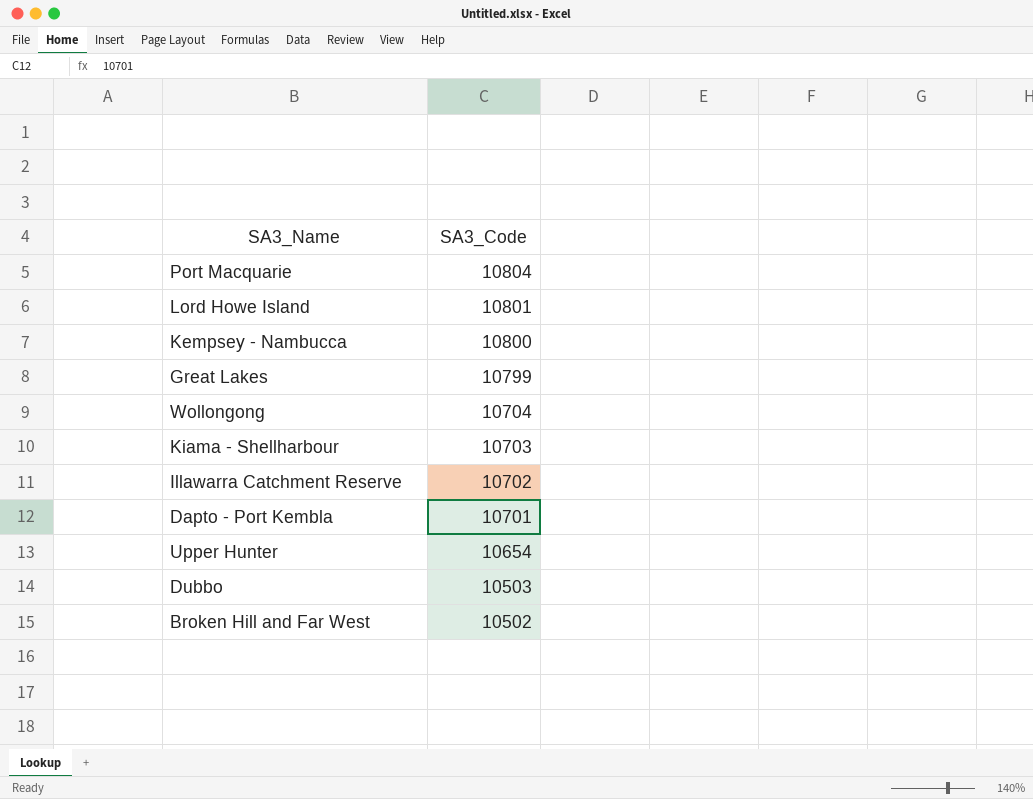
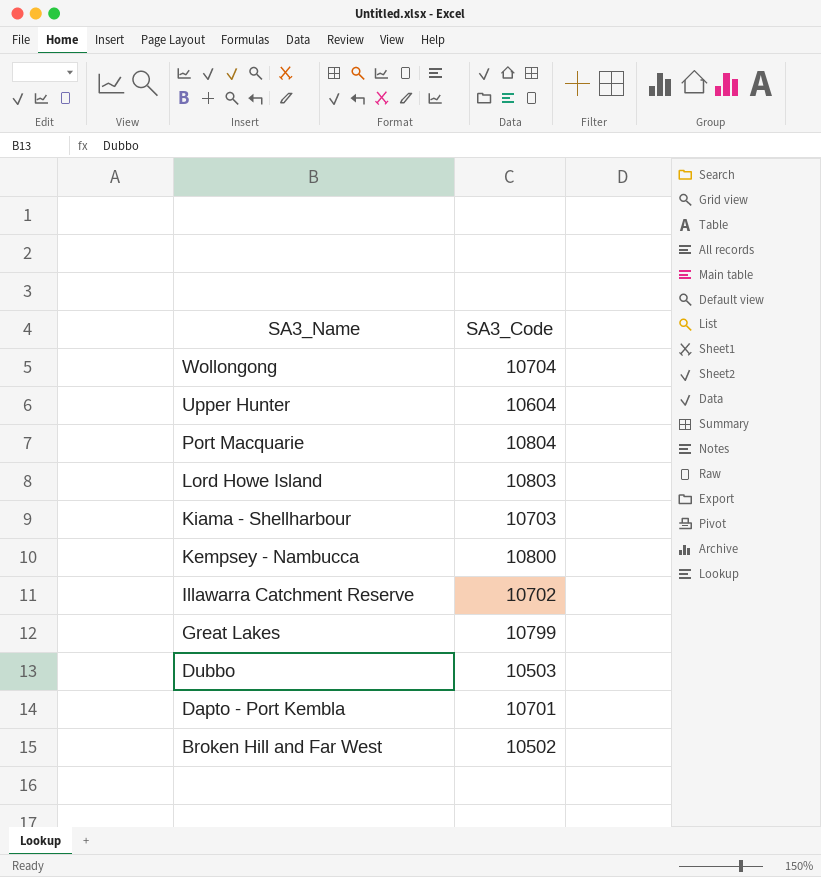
row order: SA3_Code descending -> SA3_Name descending
Upper Hunter | SA3_Code: 10654 -> 10604
Lord Howe Island | SA3_Code: 10801 -> 10803

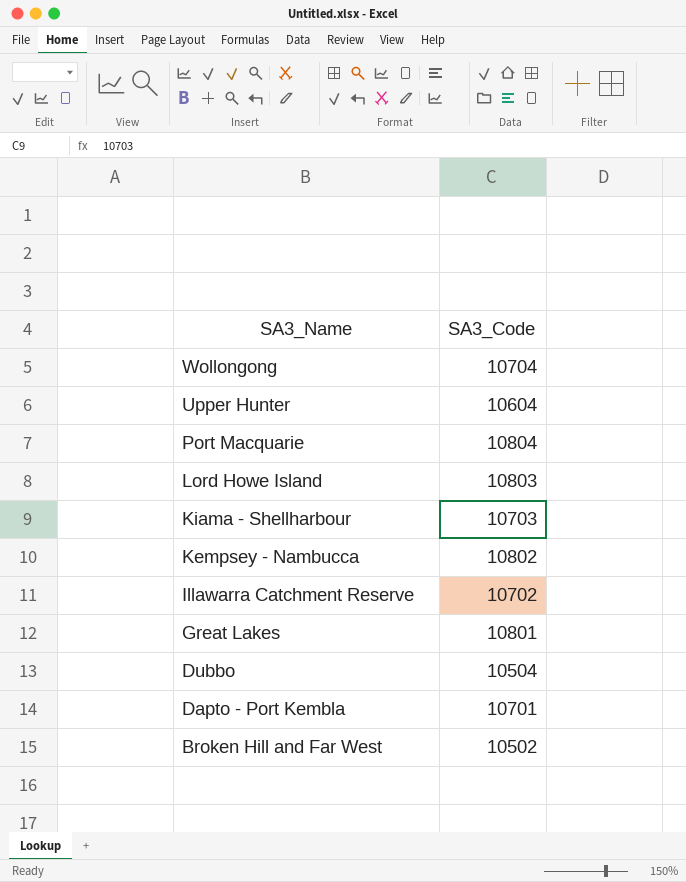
Kempsey - Nambucca | SA3_Code: 10800 -> 10802
Great Lakes | SA3_Code: 10799 -> 10801
Dubbo | SA3_Code: 10503 -> 10504

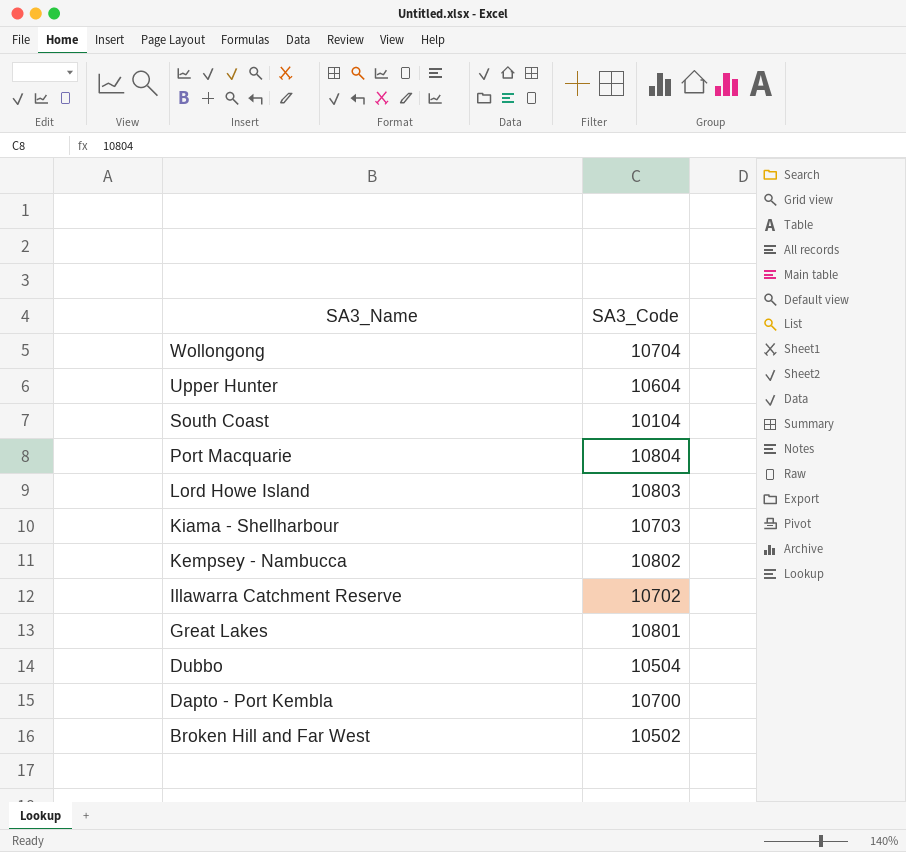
row South Coast: none -> 10104
Dapto - Port Kembla | SA3_Code: 10701 -> 10700

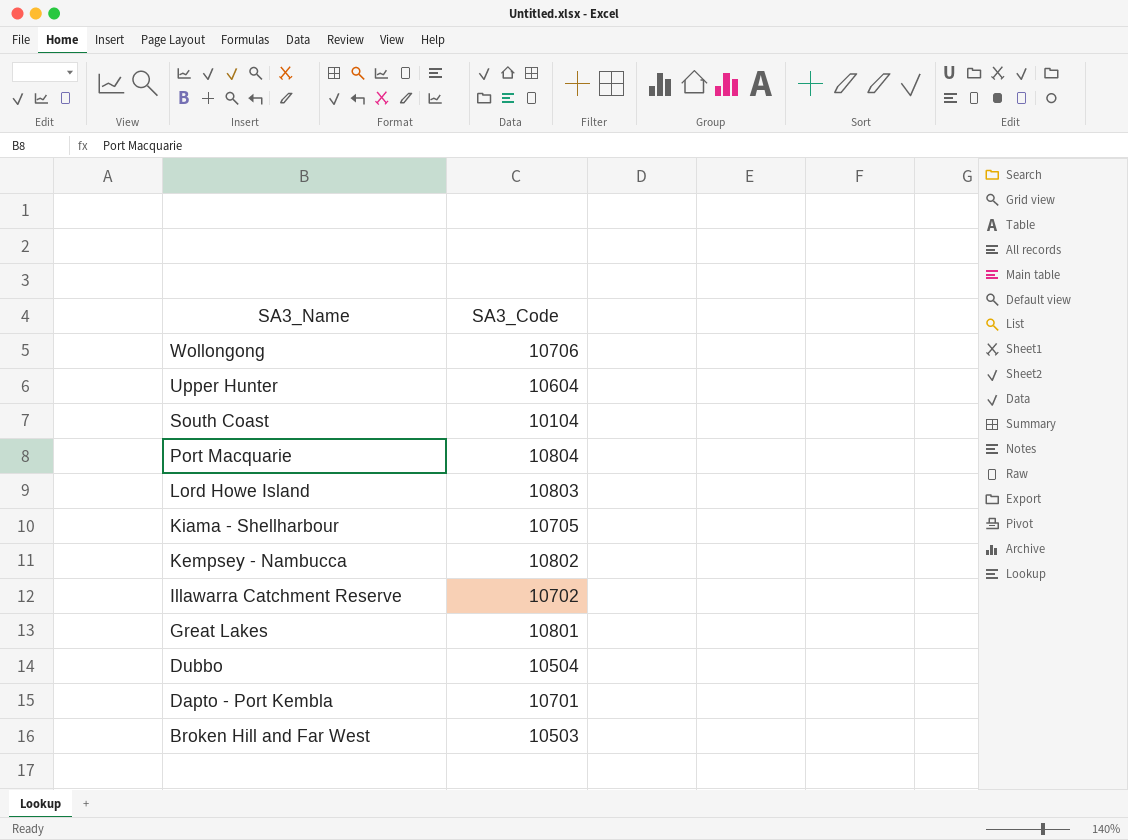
Wollongong | SA3_Code: 10704 -> 10706
Kiama - Shellharbour | SA3_Code: 10703 -> 10705
Dapto - Port Kembla | SA3_Code: 10700 -> 10701
Broken Hill and Far West | SA3_Code: 10502 -> 10503

